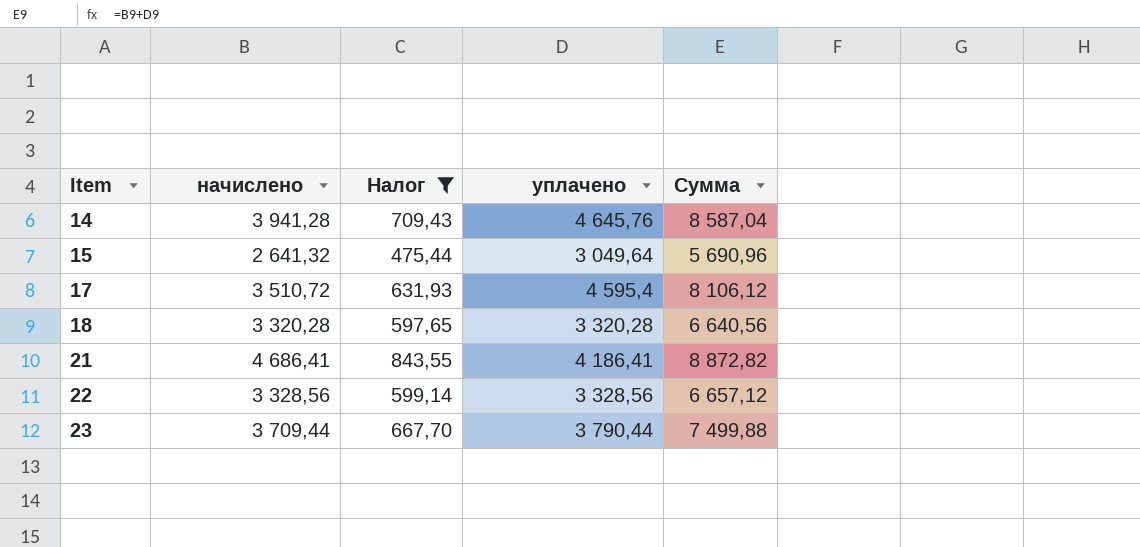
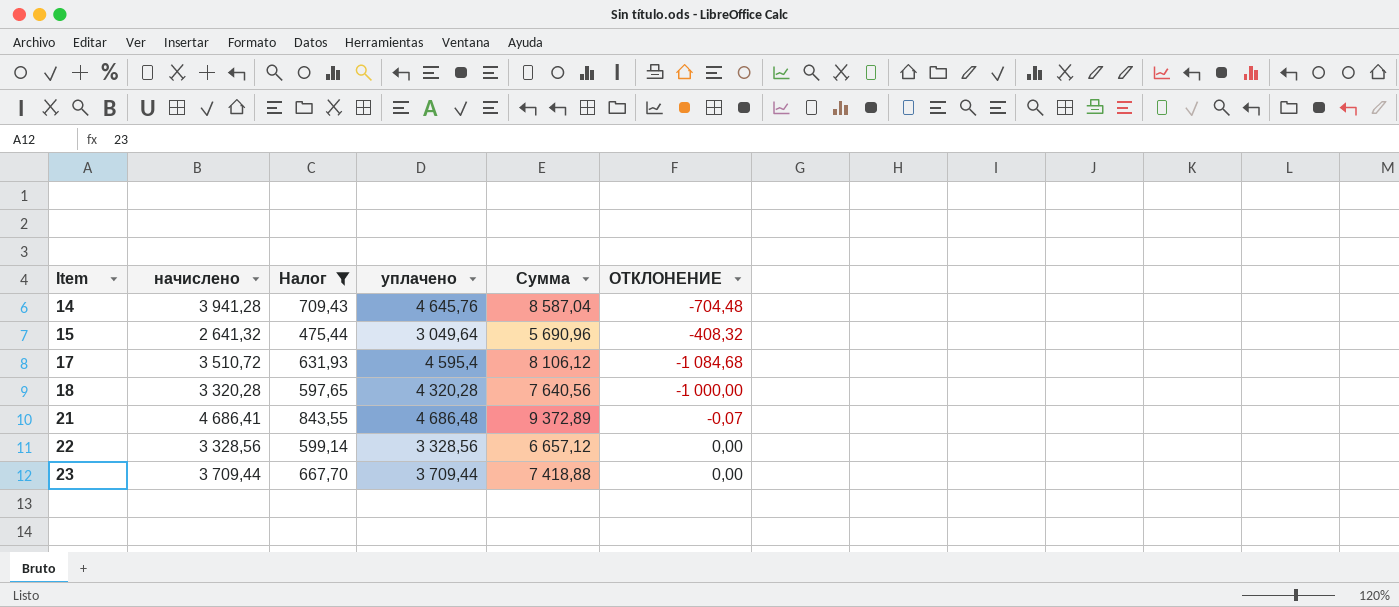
column ОТКЛОНЕНИЕ | formula: none -> [начислено] - [уплачено]
18 | уплачено: 3 320,28 -> 4 320,28
18 | Сумма: 6 640,56 -> 7 640,56
21 | уплачено: 4 186,41 -> 4 686,48
21 | Сумма: 8 872,82 -> 9 372,89
23 | уплачено: 3 790,44 -> 3 709,44
23 | Сумма: 7 499,88 -> 7 418,88

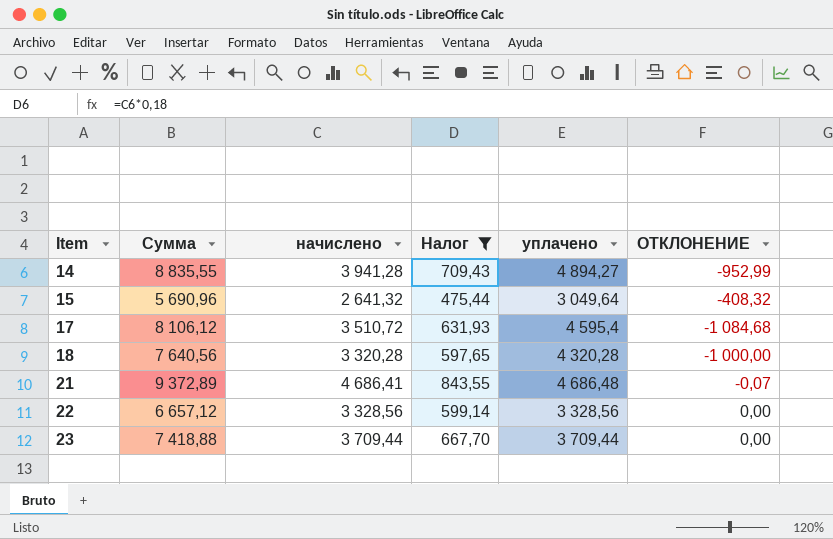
column Сумма | position: 5 -> 2
14 | Сумма: 8 587,04 -> 8 835,55
14 | уплачено: 4 645,76 -> 4 894,27
14 | ОТКЛОНЕНИЕ: -704,48 -> -952,99

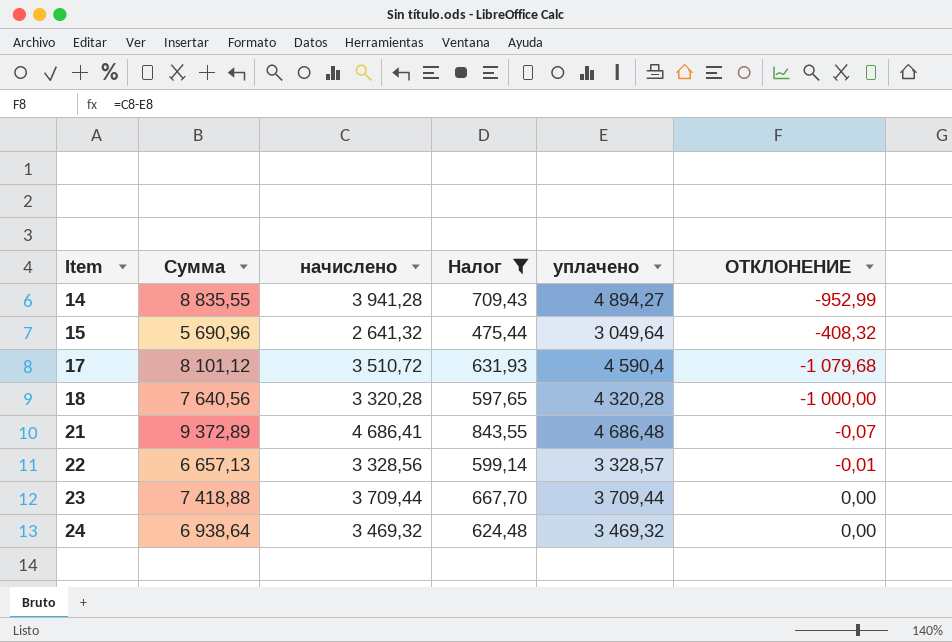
17 | Сумма: 8 106,12 -> 8 101,12
17 | уплачено: 4 595,4 -> 4 590,4
17 | ОТКЛОНЕНИЕ: -1 084,68 -> -1 079,68
22 | Сумма: 6 657,12 -> 6 657,13
22 | уплачено: 3 328,56 -> 3 328,57
22 | ОТКЛОНЕНИЕ: 0,00 -> -0,01
row 24: none -> 6 938,64 | 3 469,32 | 624,48 | 3 469,32 | 0,00

